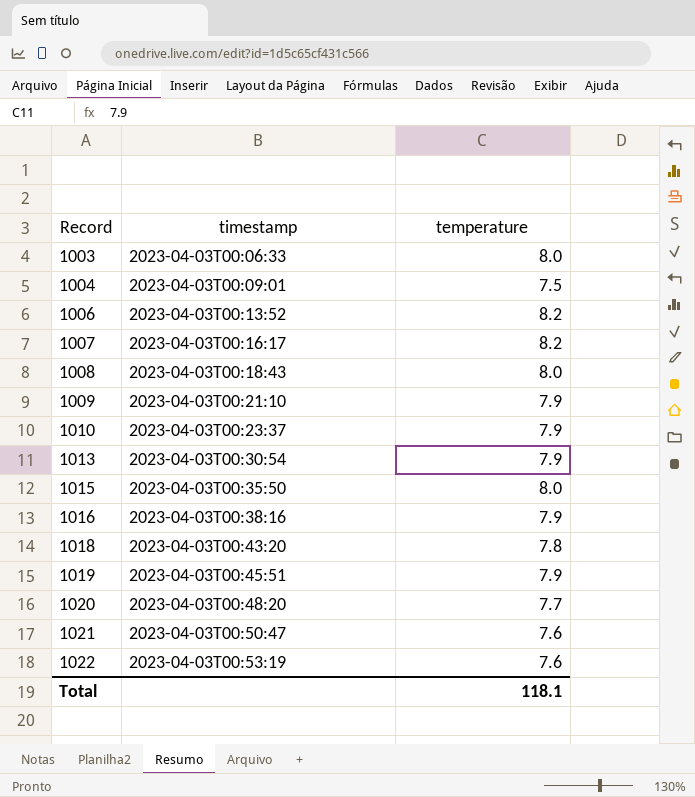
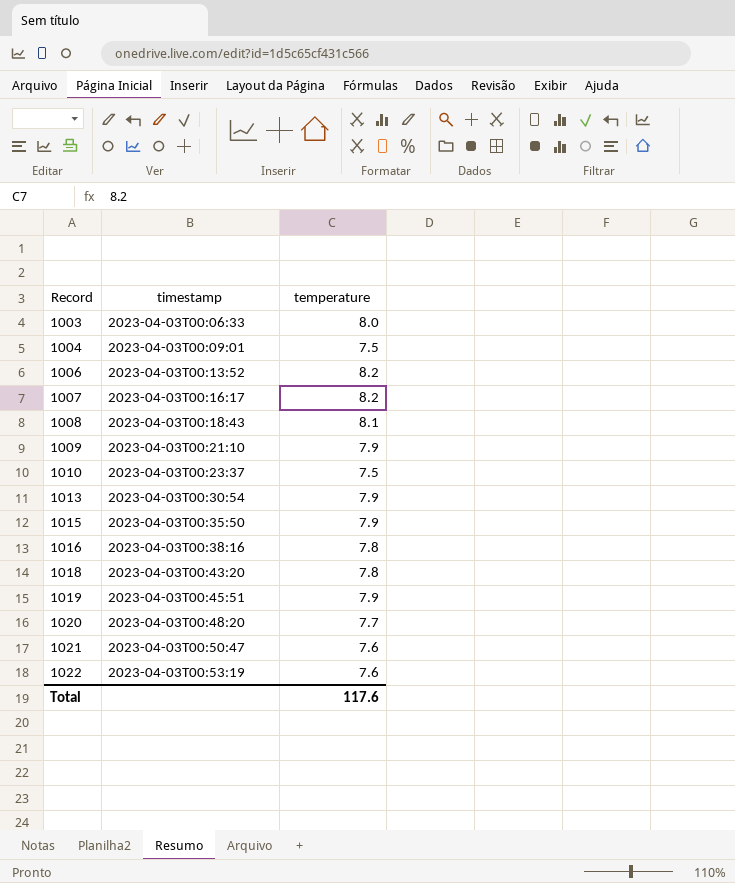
1008 | temperature: 8.0 -> 8.1
1010 | temperature: 7.9 -> 7.5
1015 | temperature: 8.0 -> 7.9
1016 | temperature: 7.9 -> 7.8
Total | temperature: 118.1 -> 117.6

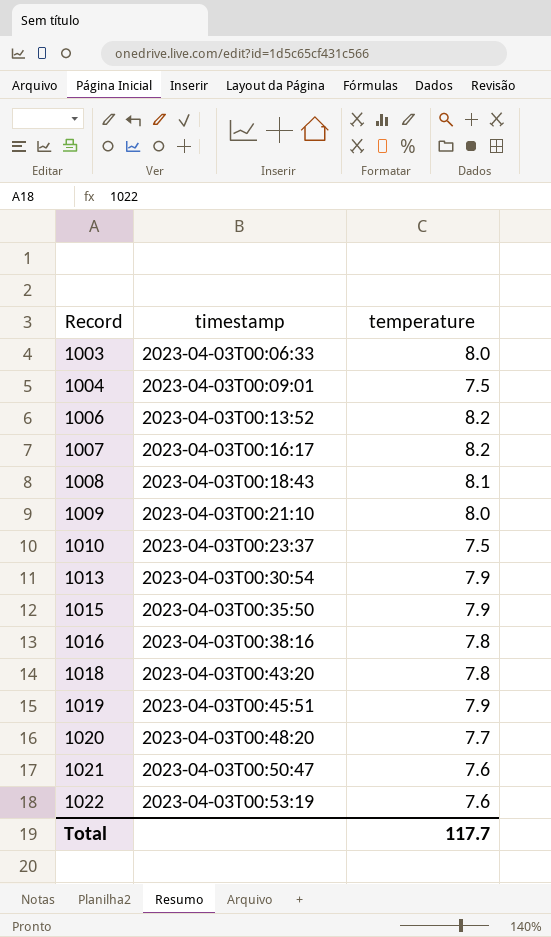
1009 | temperature: 7.9 -> 8.0
Total | temperature: 117.6 -> 117.7

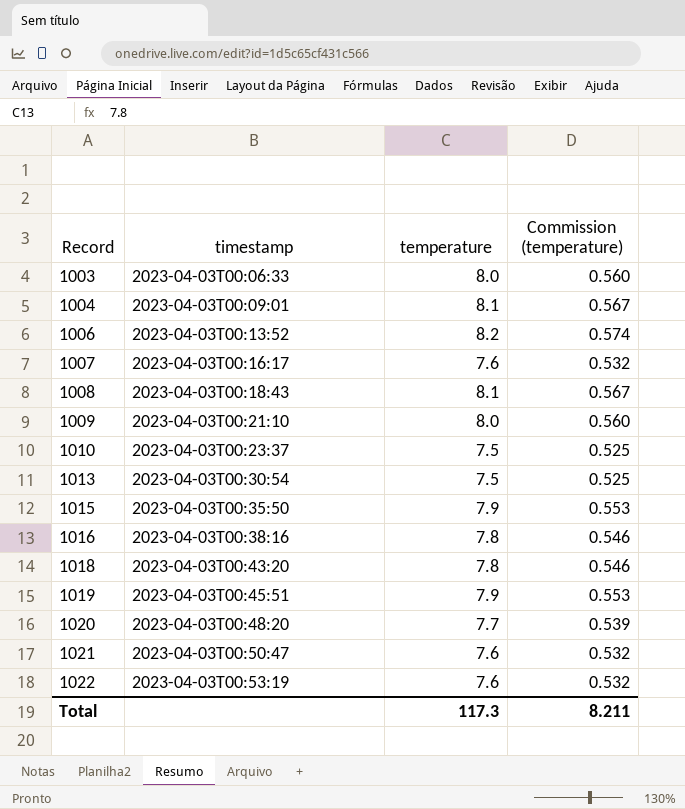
column Commission (temperature) | formula: none -> [temperature] * 0.07
1004 | temperature: 7.5 -> 8.1
1007 | temperature: 8.2 -> 7.6
1013 | temperature: 7.9 -> 7.5
Total | temperature: 117.7 -> 117.3

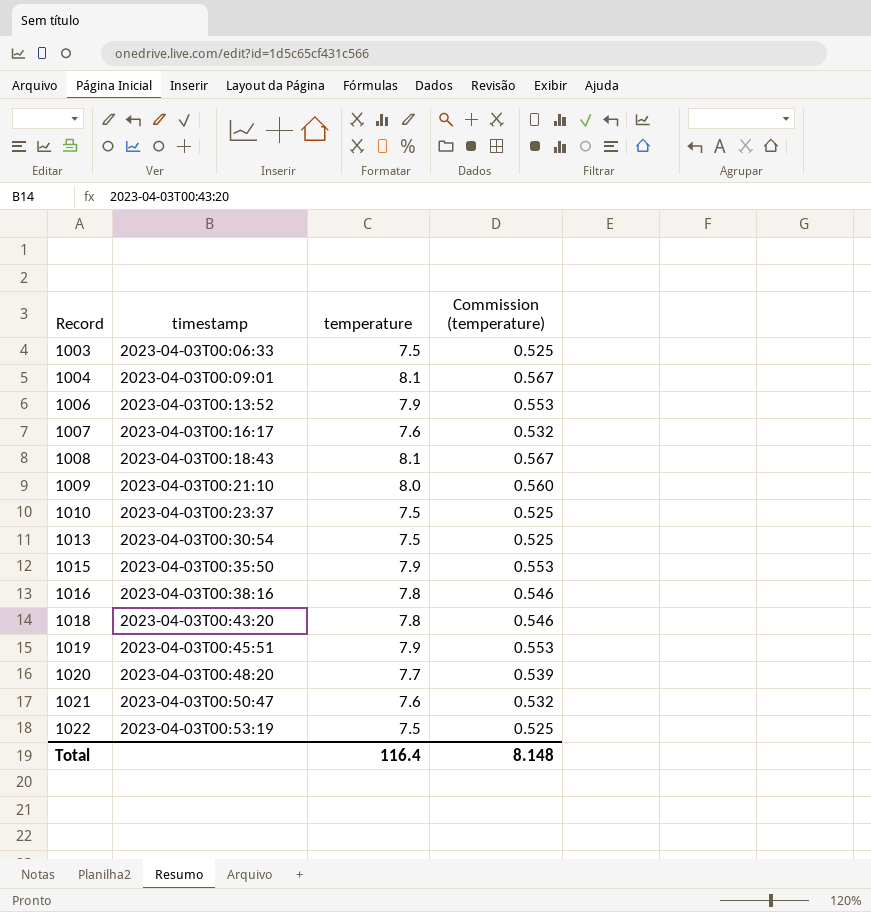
1003 | temperature: 8.0 -> 7.5
1003 | Commission (temperature): 0.560 -> 0.525
1006 | temperature: 8.2 -> 7.9
1006 | Commission (temperature): 0.574 -> 0.553
1022 | temperature: 7.6 -> 7.5
1022 | Commission (temperature): 0.532 -> 0.525
Total | temperature: 117.3 -> 116.4
Total | Commission (temperature): 8.211 -> 8.148

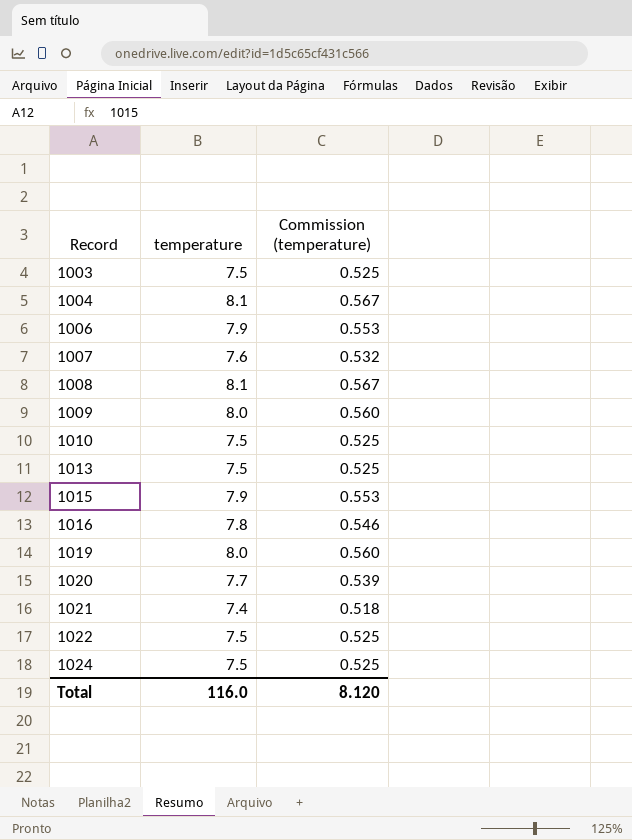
column timestamp | position: 2 -> none
row 1018: 2023-04-03T00:43:20 | 7.8 | 0.546 -> none
1019 | temperature: 7.9 -> 8.0
1019 | Commission (temperature): 0.553 -> 0.560
1021 | temperature: 7.6 -> 7.4
1021 | Commission (temperature): 0.532 -> 0.518
row 1024: none -> 7.5 | 0.525
Total | temperature: 116.4 -> 116.0
Total | Commission (temperature): 8.148 -> 8.120

